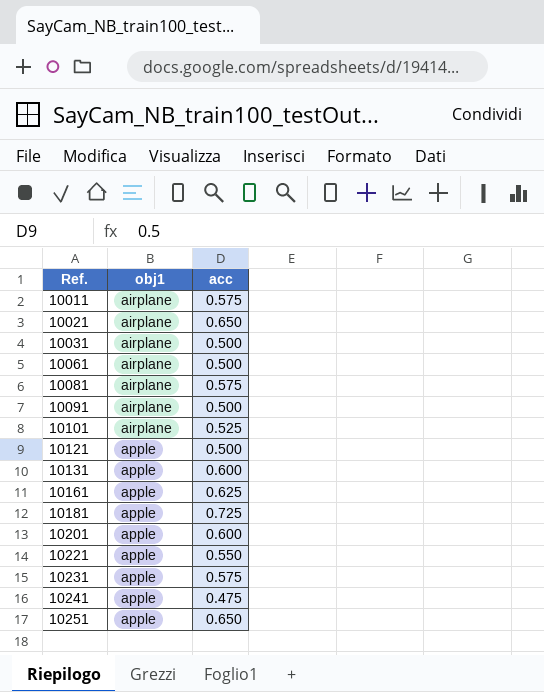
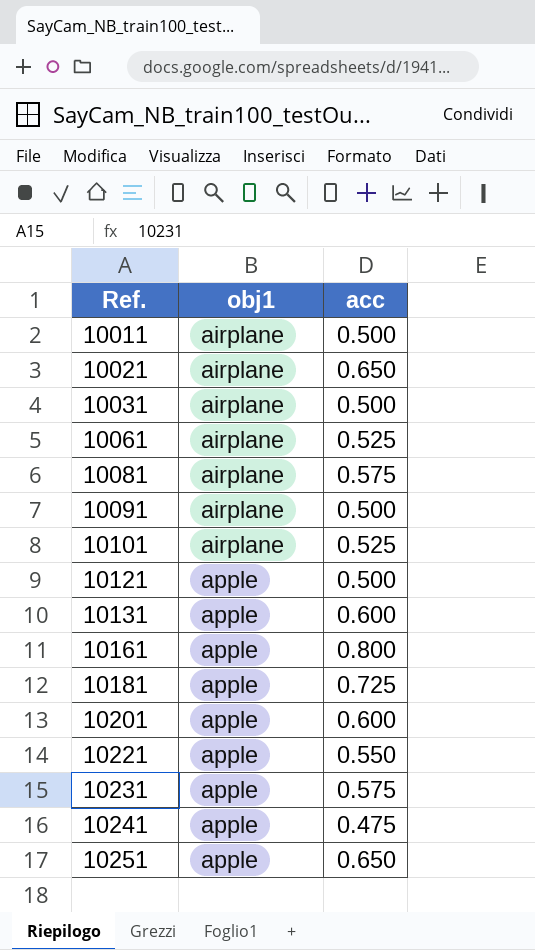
10011 | acc: 0.575 -> 0.500
10061 | acc: 0.500 -> 0.525
10161 | acc: 0.625 -> 0.800

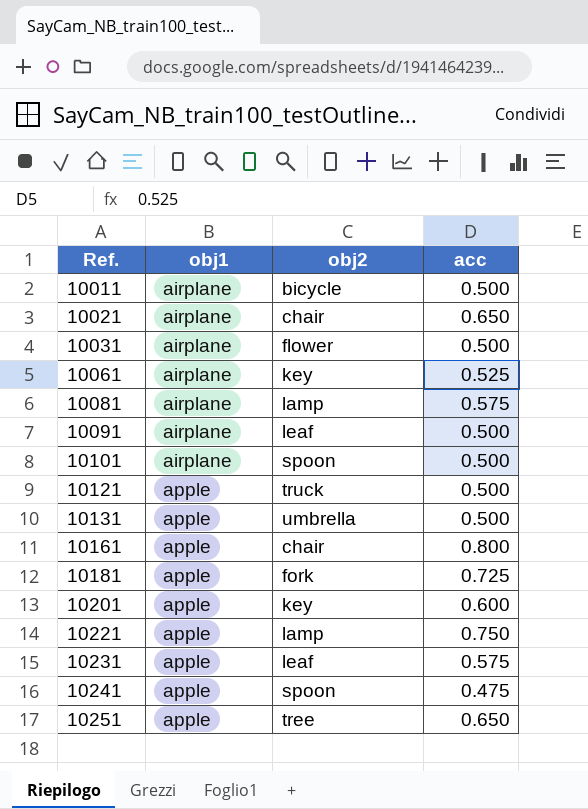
column obj2 | position: none -> 3
10101 | acc: 0.525 -> 0.500
10131 | acc: 0.600 -> 0.500
10221 | acc: 0.550 -> 0.750

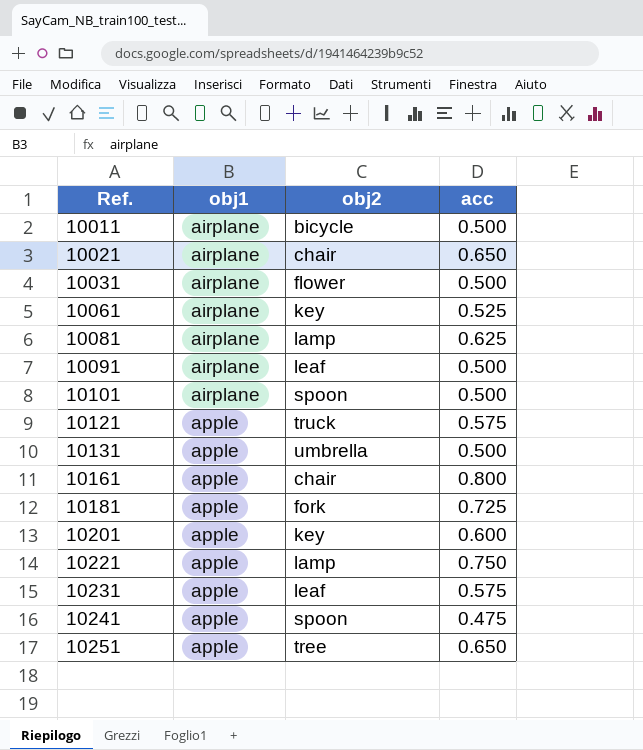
10081 | acc: 0.575 -> 0.625
10121 | acc: 0.500 -> 0.575

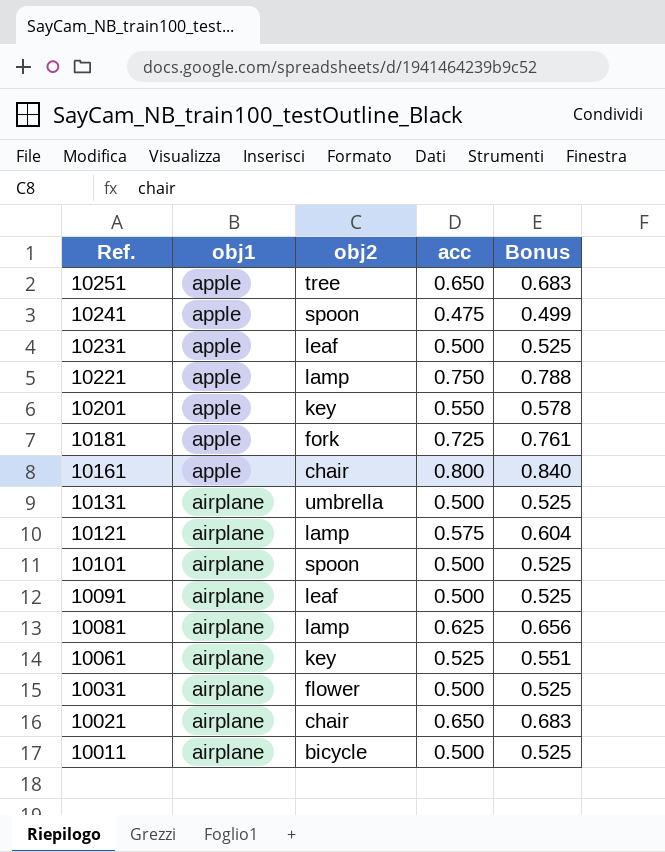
row order: Ref. ascending -> Ref. descending
column Bonus | formula: none -> [acc] * 1.05
10231 | acc: 0.575 -> 0.500
10201 | acc: 0.600 -> 0.550
10131 | obj1: apple -> airplane
10121 | obj1: apple -> airplane
10121 | obj2: truck -> lamp

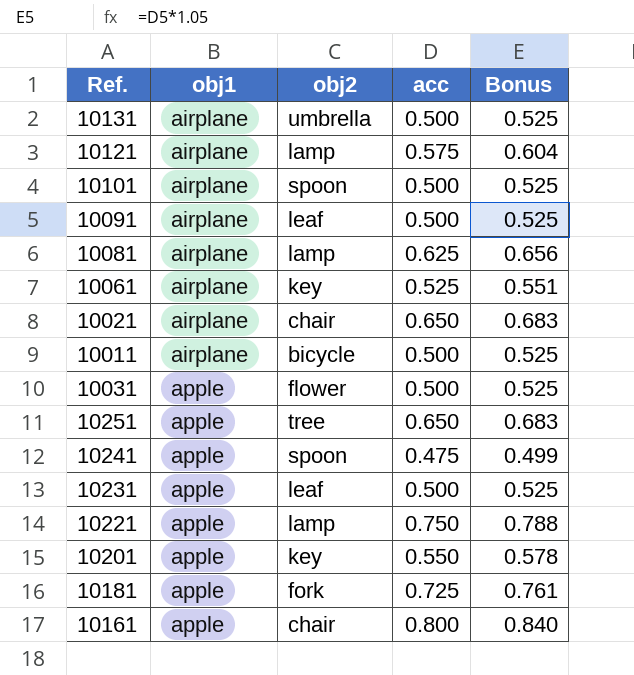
row order: Ref. descending -> obj1 ascending
10031 | obj1: airplane -> apple

